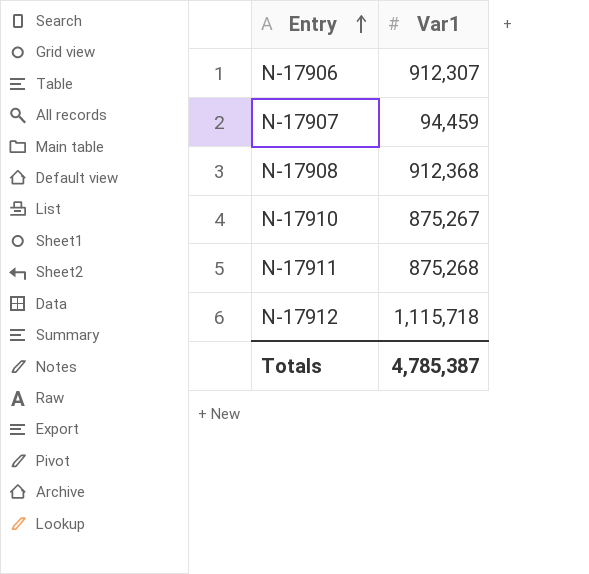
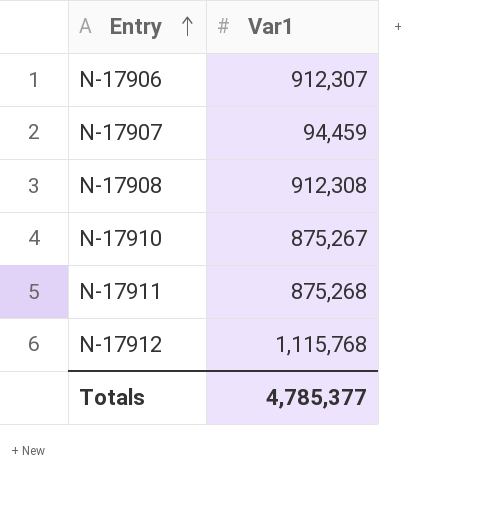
N-17908 | Var1: 912,368 -> 912,308
N-17912 | Var1: 1,115,718 -> 1,115,768
Totals | Var1: 4,785,387 -> 4,785,377

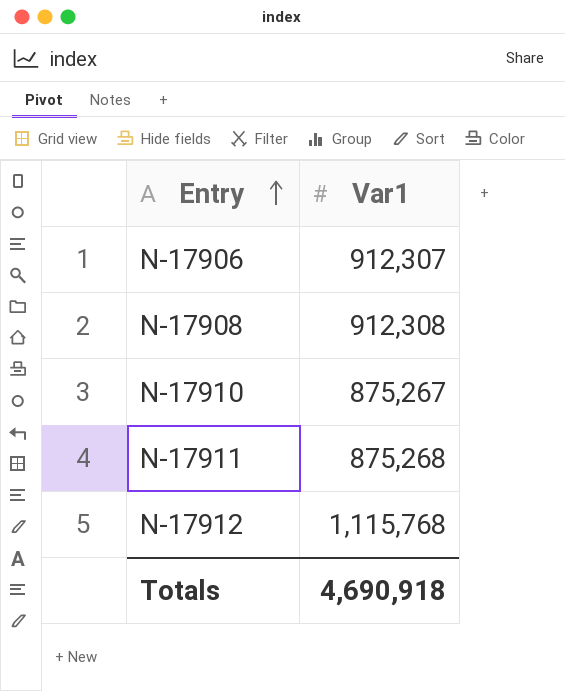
row N-17907: 94,459 -> none
Totals | Var1: 4,785,377 -> 4,690,918

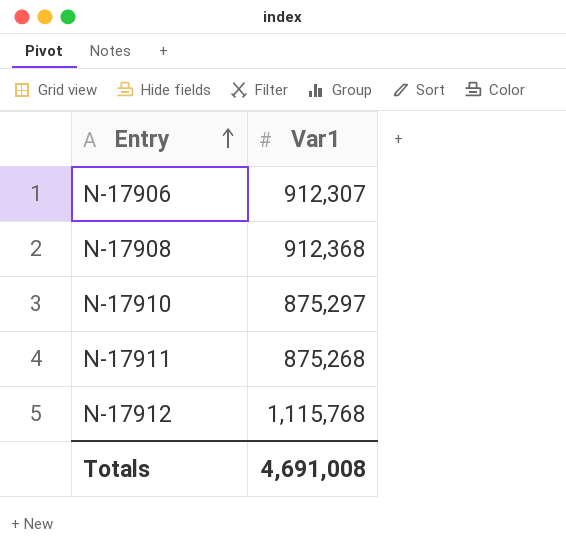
N-17908 | Var1: 912,308 -> 912,368
N-17910 | Var1: 875,267 -> 875,297
Totals | Var1: 4,690,918 -> 4,691,008

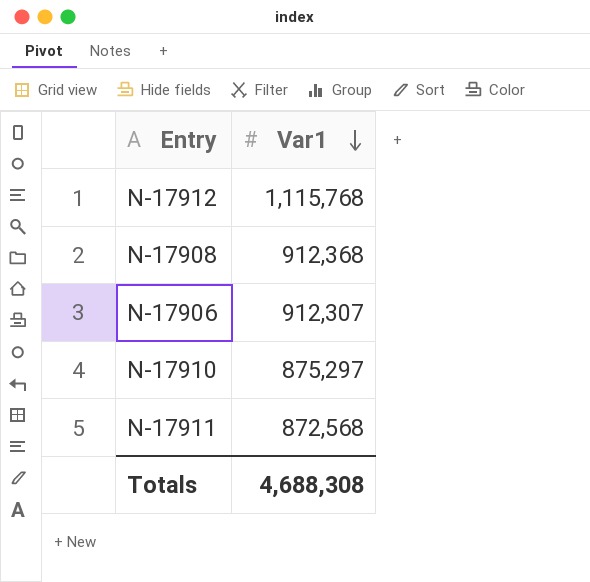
row order: Entry ascending -> Var1 descending
N-17911 | Var1: 875,268 -> 872,568
Totals | Var1: 4,691,008 -> 4,688,308

